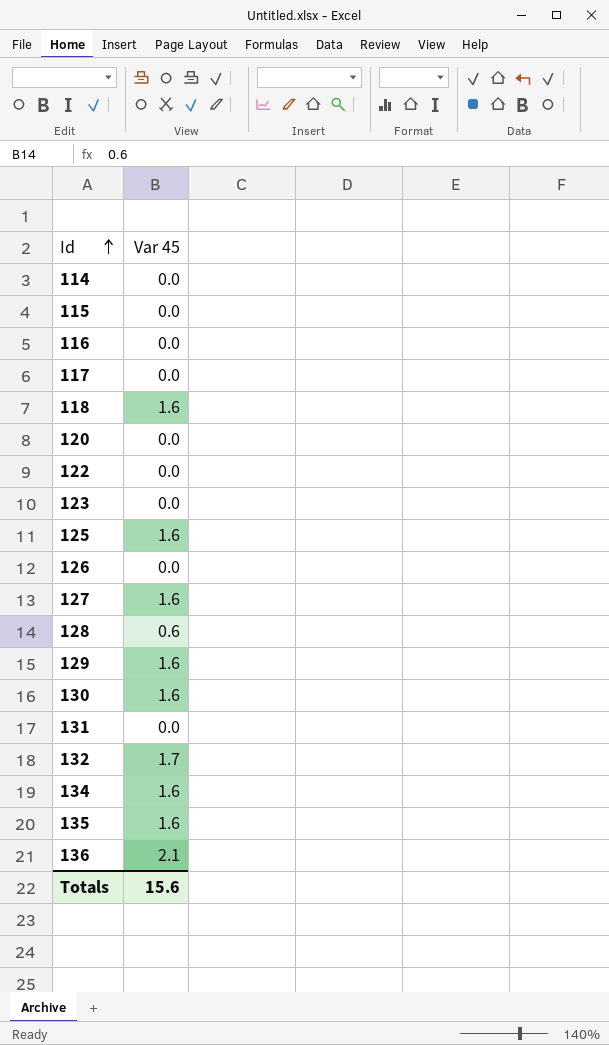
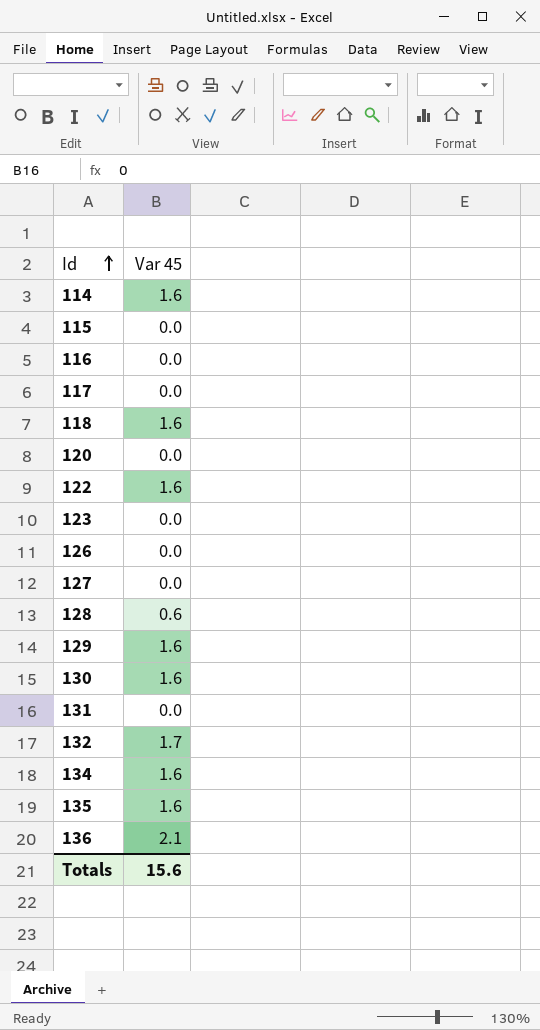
row 125: 1.6 -> none
114 | Var 45: 0.0 -> 1.6
122 | Var 45: 0.0 -> 1.6
127 | Var 45: 1.6 -> 0.0

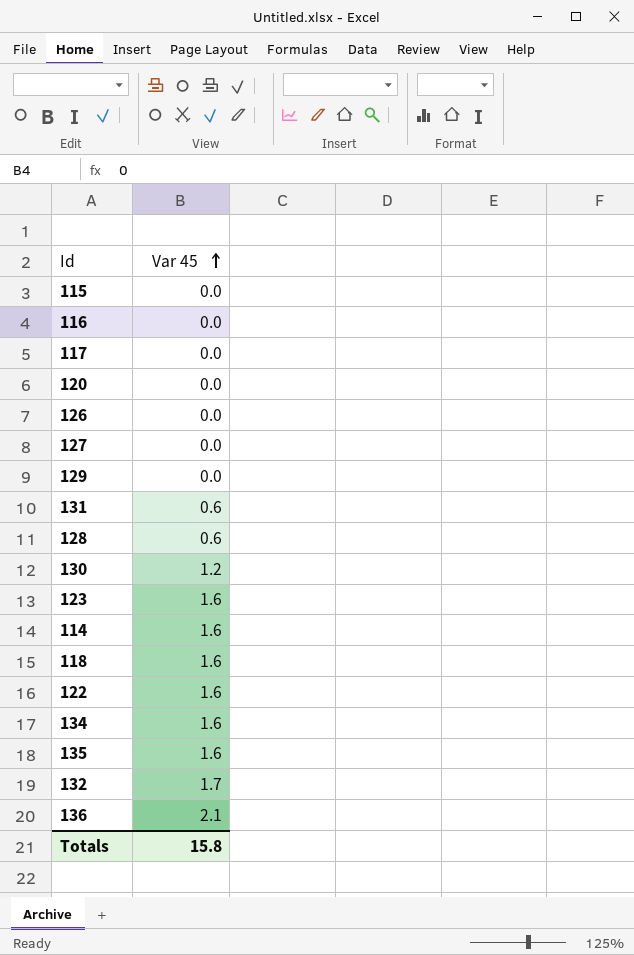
row order: Id ascending -> Var 45 ascending
129 | Var 45: 1.6 -> 0.0
131 | Var 45: 0.0 -> 0.6
130 | Var 45: 1.6 -> 1.2
123 | Var 45: 0.0 -> 1.6
Totals | Var 45: 15.6 -> 15.8

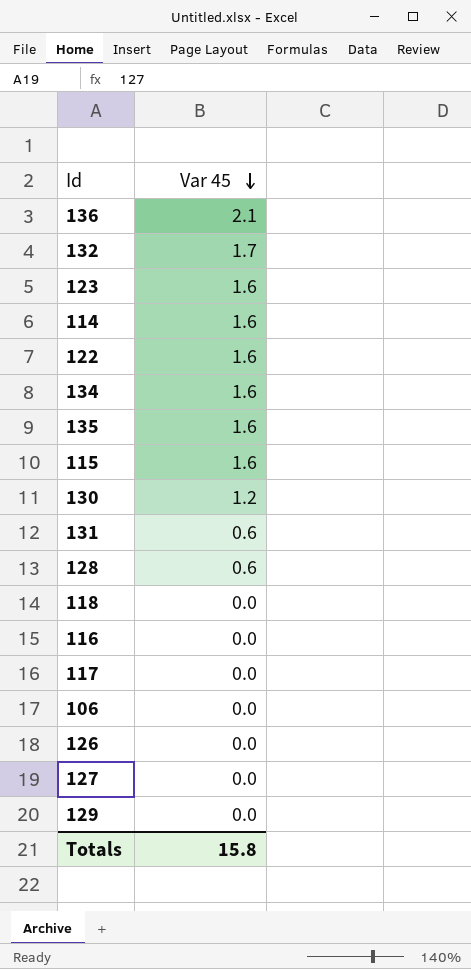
row order: Var 45 ascending -> Var 45 descending
row 120: 0.0 -> none
115 | Var 45: 0.0 -> 1.6
118 | Var 45: 1.6 -> 0.0
row 106: none -> 0.0

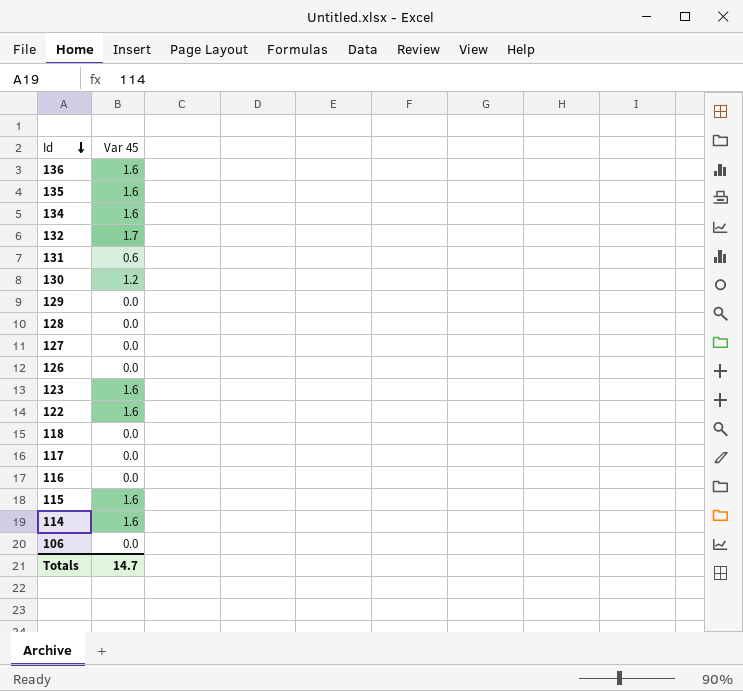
row order: Var 45 descending -> Id descending
136 | Var 45: 2.1 -> 1.6
128 | Var 45: 0.6 -> 0.0
Totals | Var 45: 15.8 -> 14.7

